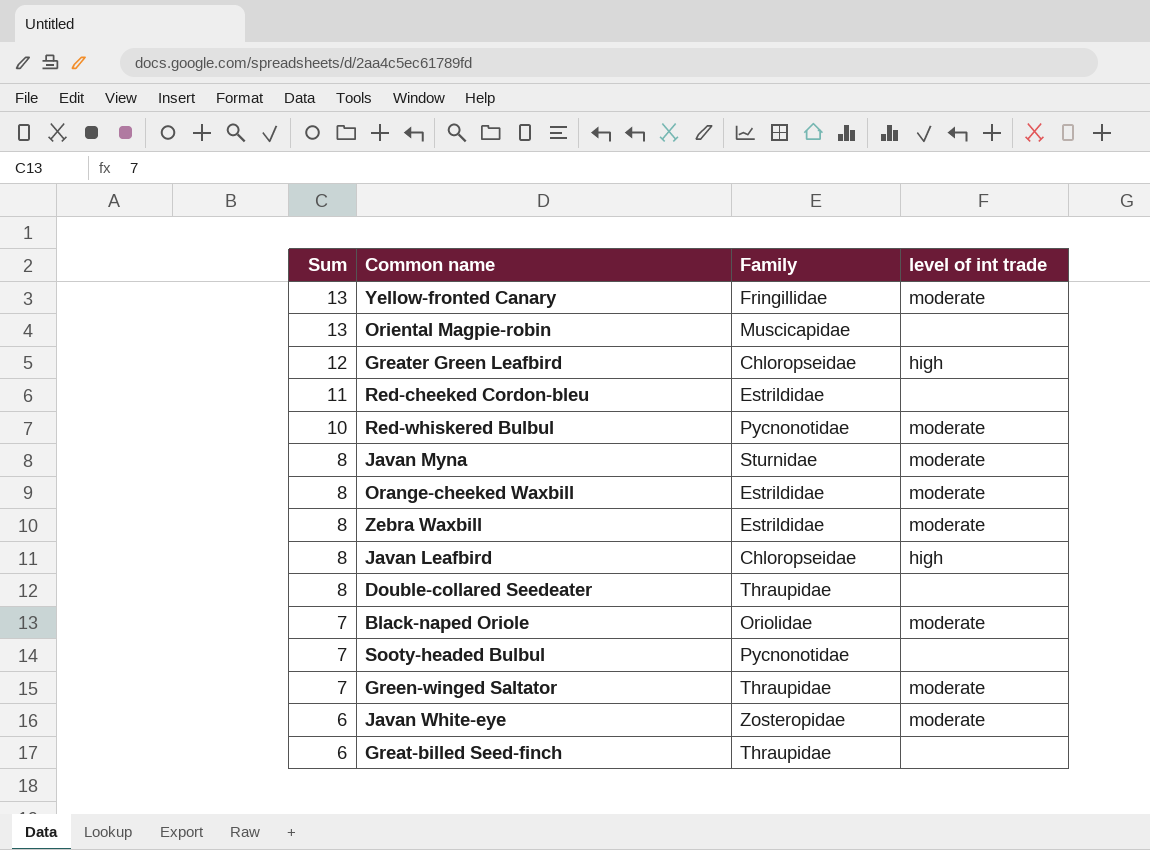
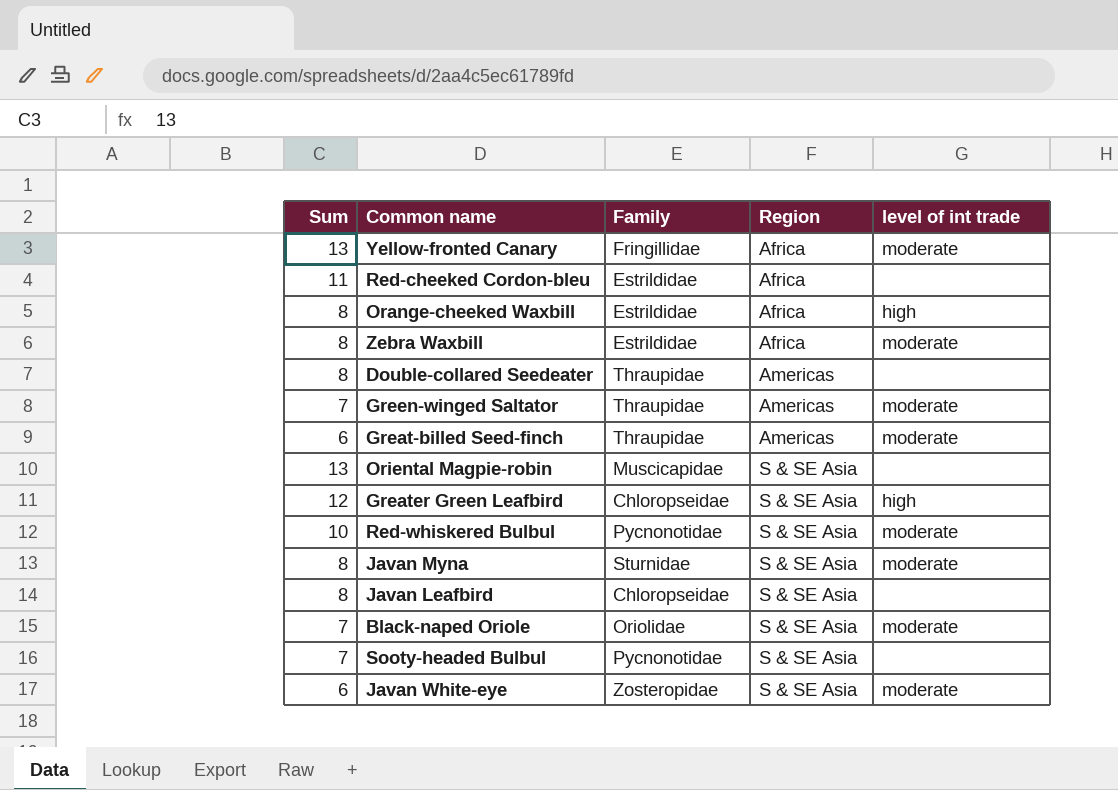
row order: Sum descending -> Region ascending
column Region | position: none -> 4
Orange-cheeked Waxbill | level of int trade: moderate -> high
Great-billed Seed-finch | level of int trade: none -> moderate
Javan Leafbird | level of int trade: high -> none

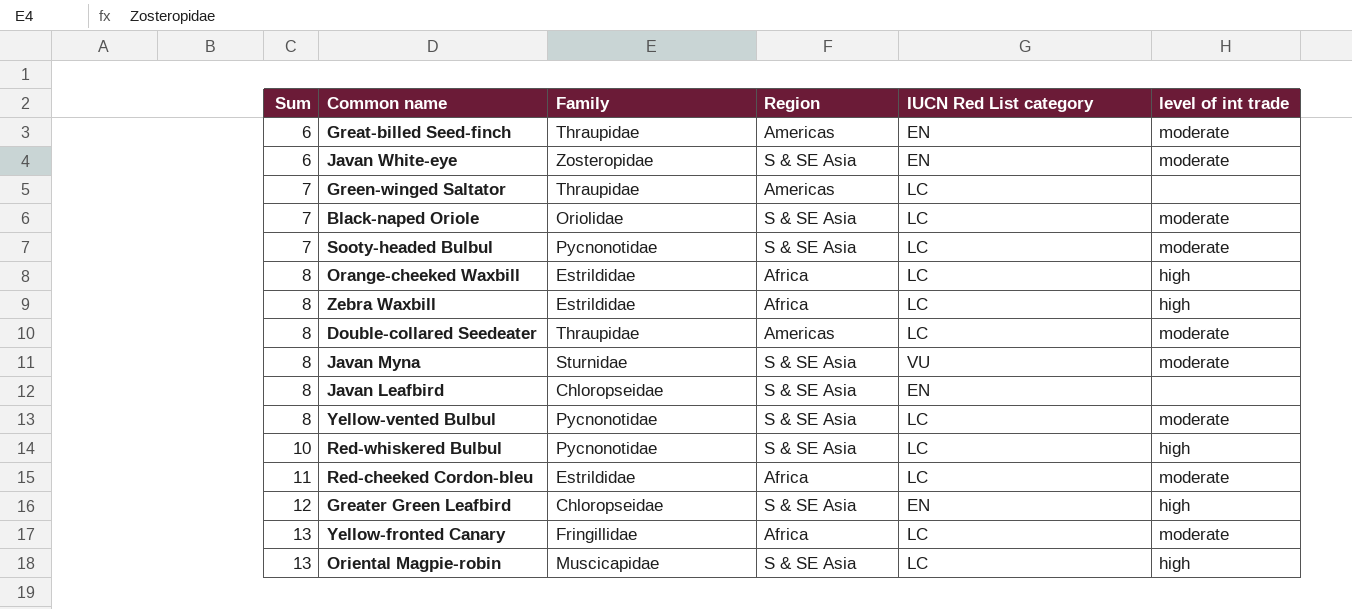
row order: Region ascending -> Sum ascending
column IUCN Red List category | position: none -> 5
Green-winged Saltator | level of int trade: moderate -> none
Sooty-headed Bulbul | level of int trade: none -> moderate
Zebra Waxbill | level of int trade: moderate -> high
Double-collared Seedeater | level of int trade: none -> moderate
row Yellow-vented Bulbul: none -> 8 | Pycnonotidae | S & SE Asia | LC | moderate
Red-whiskered Bulbul | level of int trade: moderate -> high
Red-cheeked Cordon-bleu | level of int trade: none -> moderate
Oriental Magpie-robin | level of int trade: none -> high

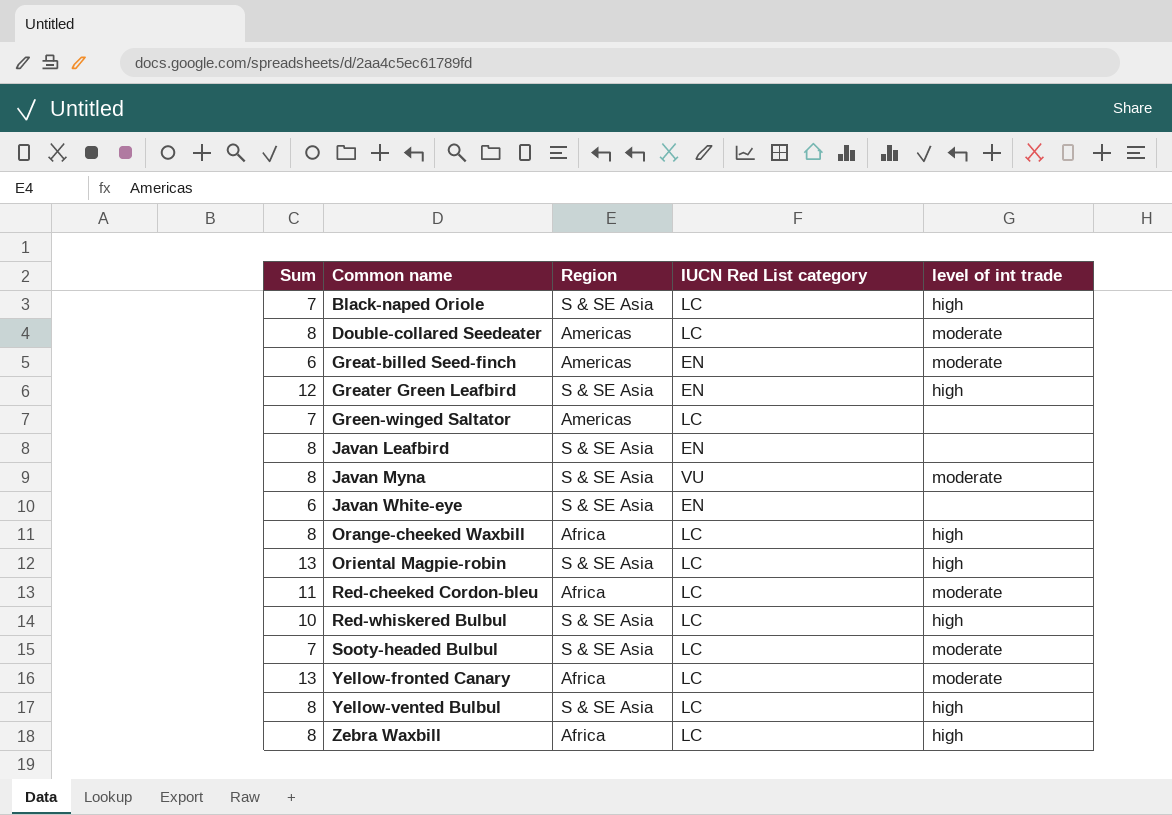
row order: Sum ascending -> Common name ascending
column Family | position: 3 -> none
Black-naped Oriole | level of int trade: moderate -> high
Javan White-eye | level of int trade: moderate -> none
Yellow-vented Bulbul | level of int trade: moderate -> high

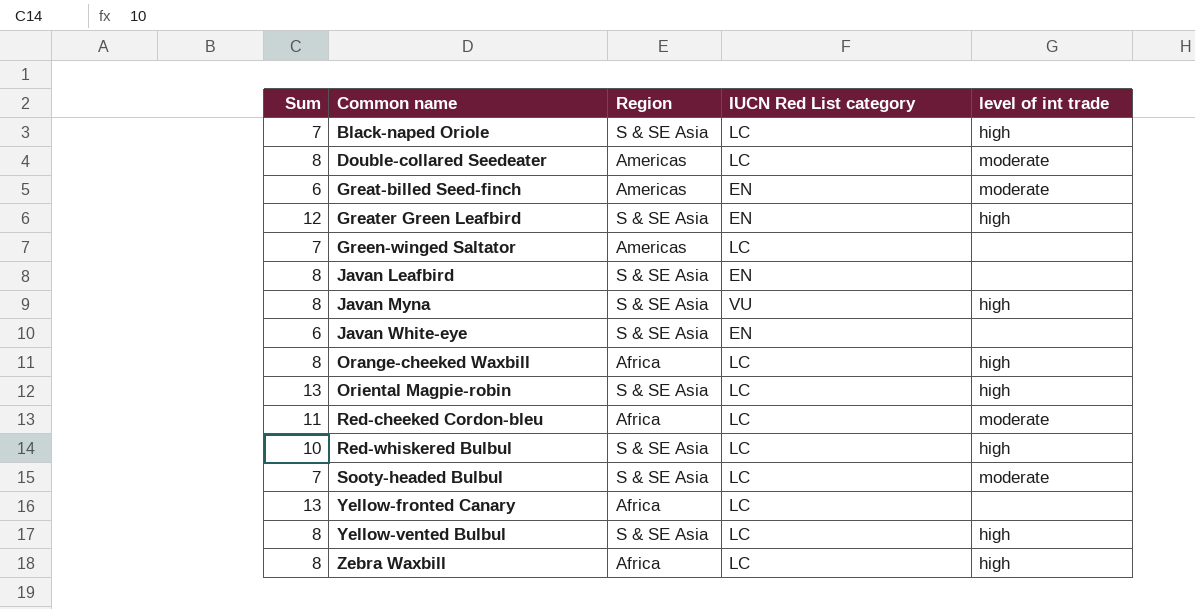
Javan Myna | level of int trade: moderate -> high
Yellow-fronted Canary | level of int trade: moderate -> none

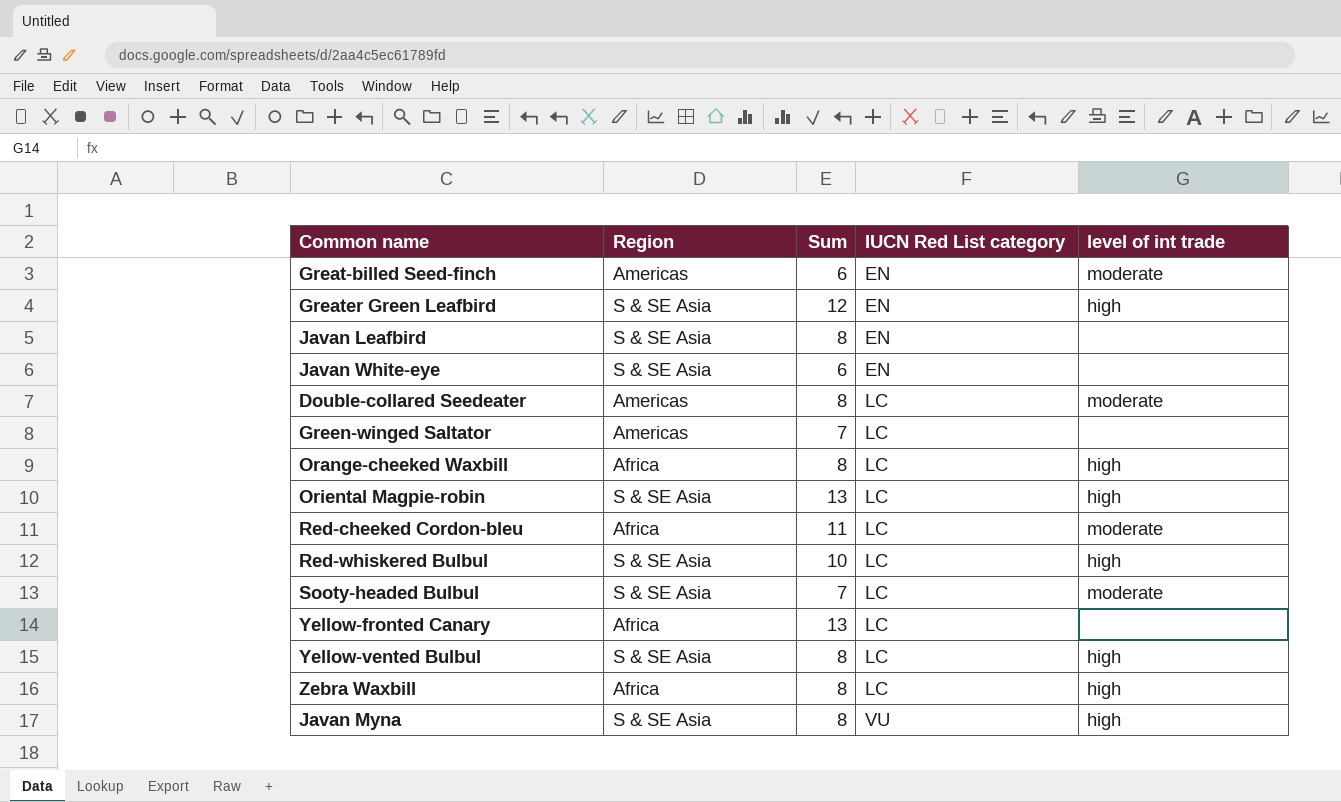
row order: Common name ascending -> IUCN Red List category ascending
column Sum | position: 1 -> 3
row Black-naped Oriole: 7 | S & SE Asia | LC | high -> none

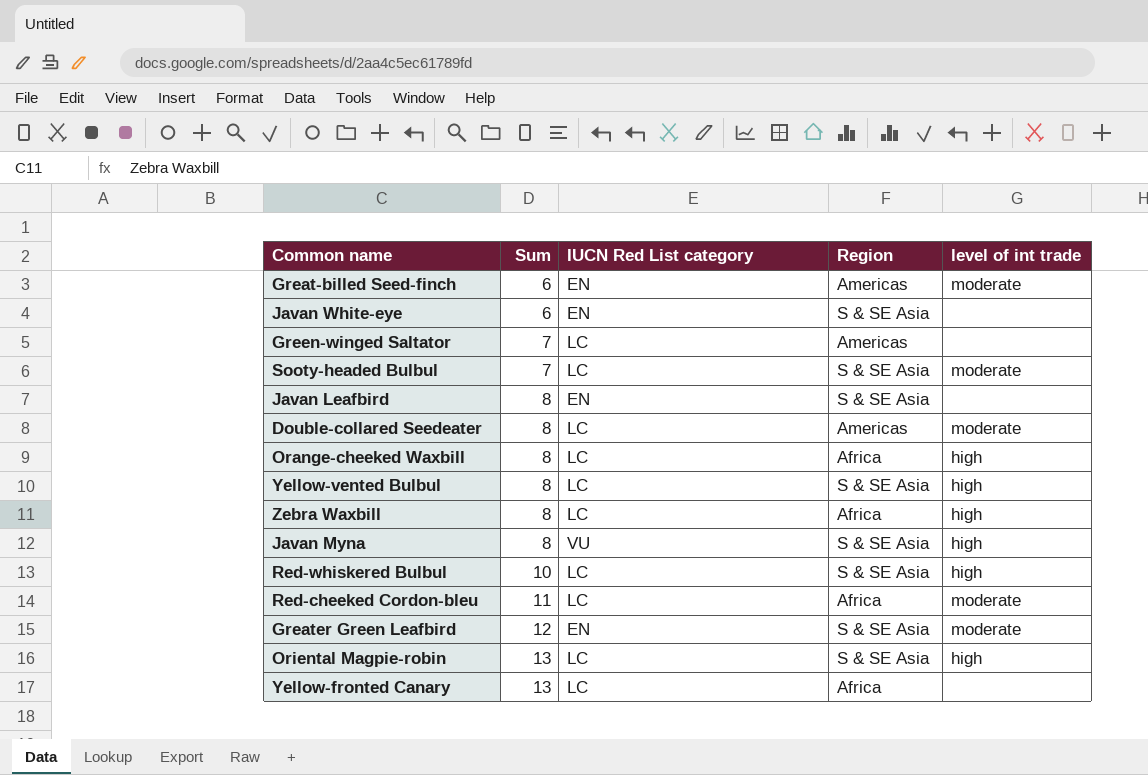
row order: IUCN Red List category ascending -> Sum ascending
column Region | position: 2 -> 4
Greater Green Leafbird | level of int trade: high -> moderate

